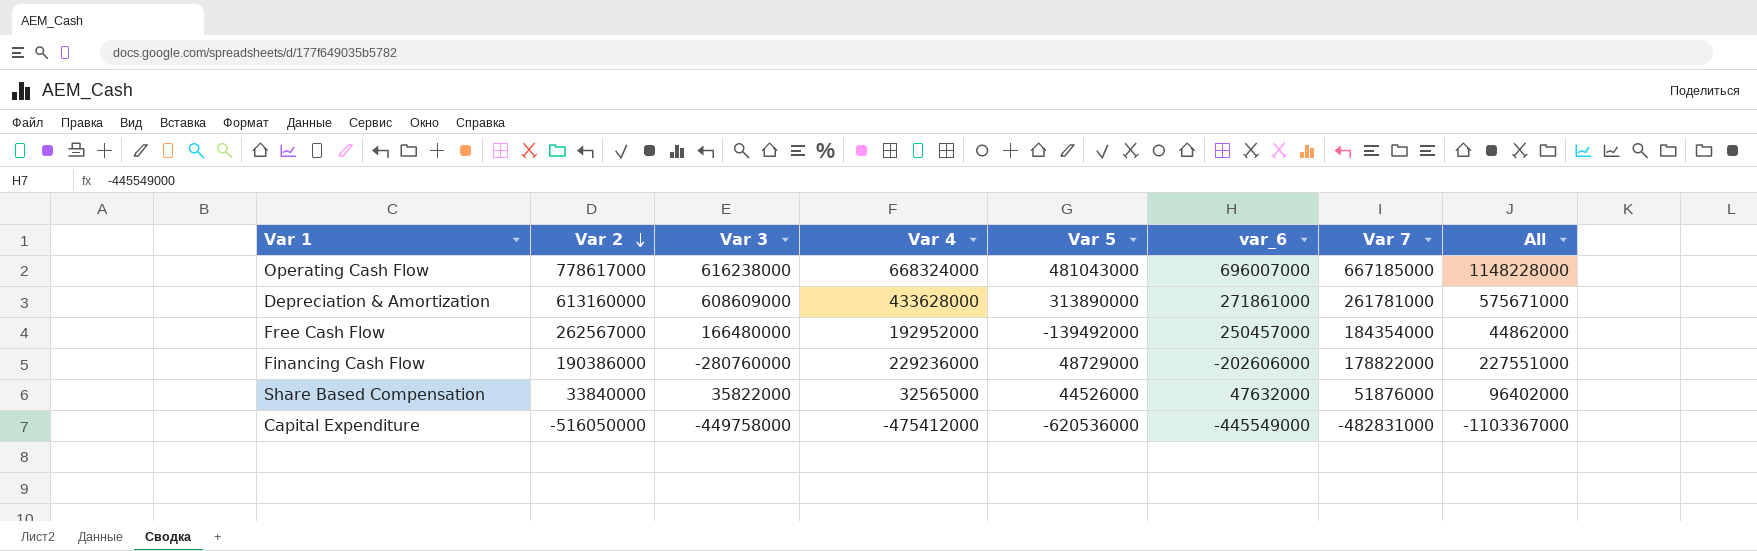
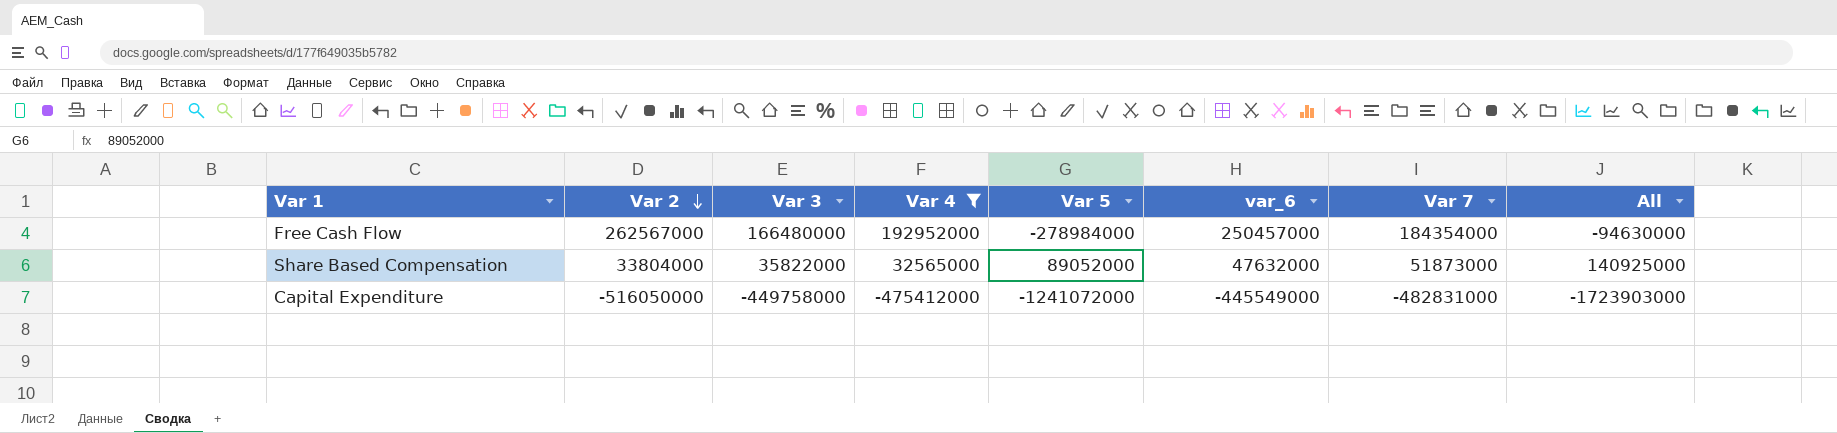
filter: none -> Var 4 <= 192952000
Free Cash Flow | Var 5: -139492000 -> -278984000
Free Cash Flow | All: 44862000 -> -94630000
Share Based Compensation | Var 2: 33840000 -> 33804000
Share Based Compensation | Var 5: 44526000 -> 89052000
Share Based Compensation | Var 7: 51876000 -> 51873000
Share Based Compensation | All: 96402000 -> 140925000
Capital Expenditure | Var 5: -620536000 -> -1241072000
Capital Expenditure | All: -1103367000 -> -1723903000

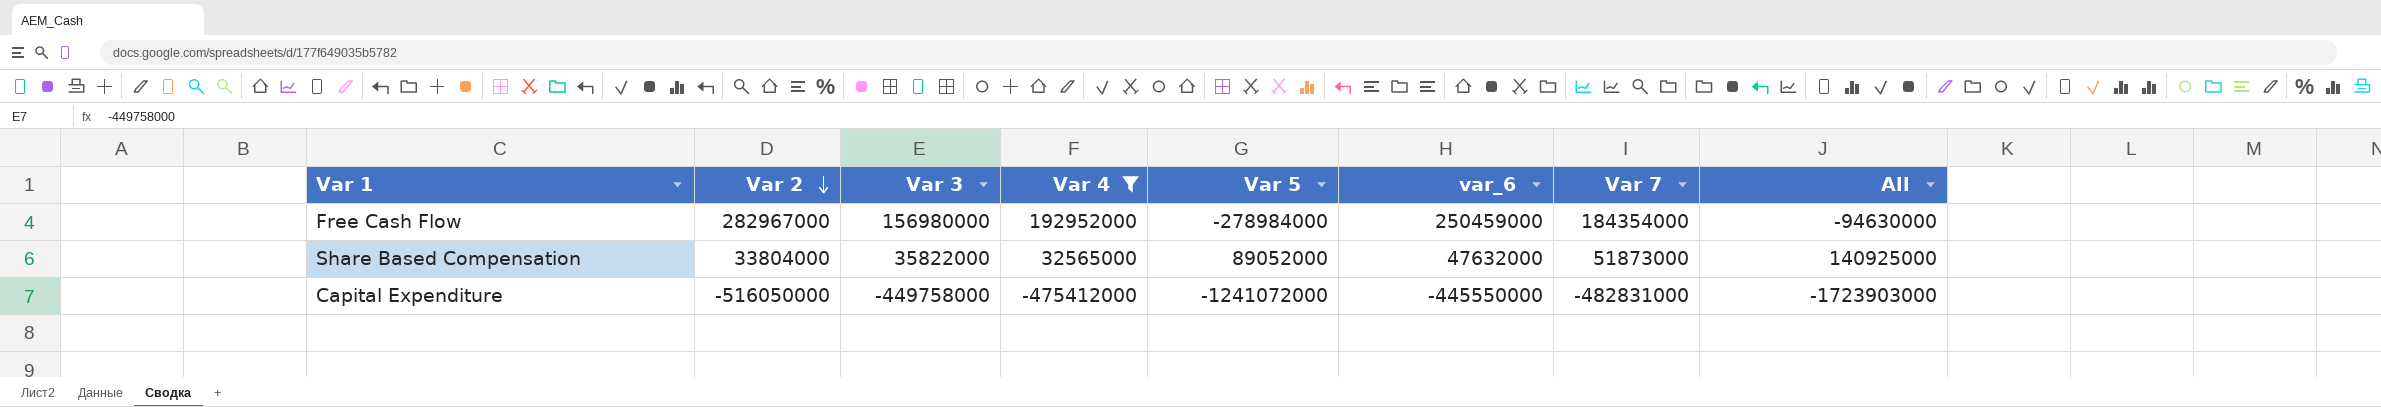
Free Cash Flow | Var 2: 262567000 -> 282967000
Free Cash Flow | Var 3: 166480000 -> 156980000
Free Cash Flow | var_6: 250457000 -> 250459000
Capital Expenditure | var_6: -445549000 -> -445550000

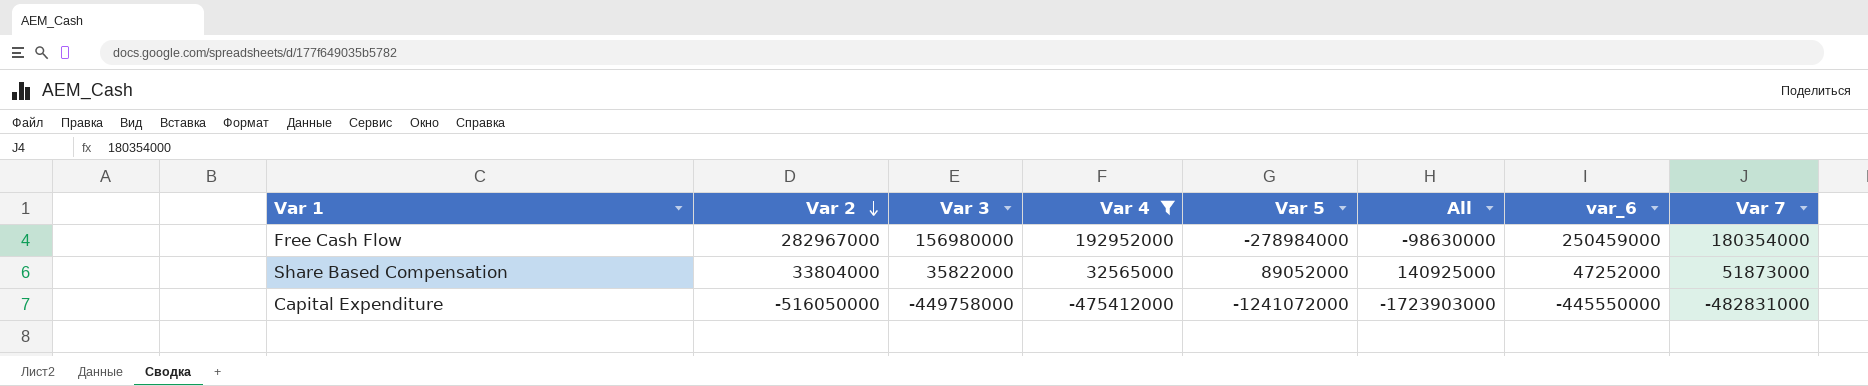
column All | position: 8 -> 6
Free Cash Flow | All: -94630000 -> -98630000
Free Cash Flow | Var 7: 184354000 -> 180354000
Share Based Compensation | var_6: 47632000 -> 47252000

